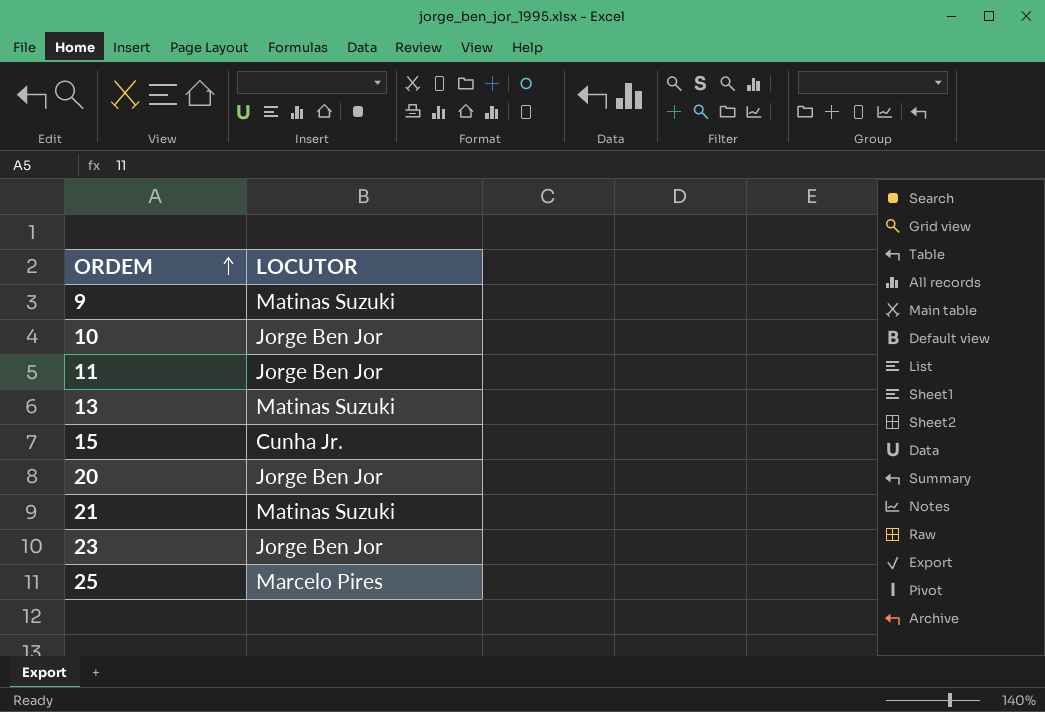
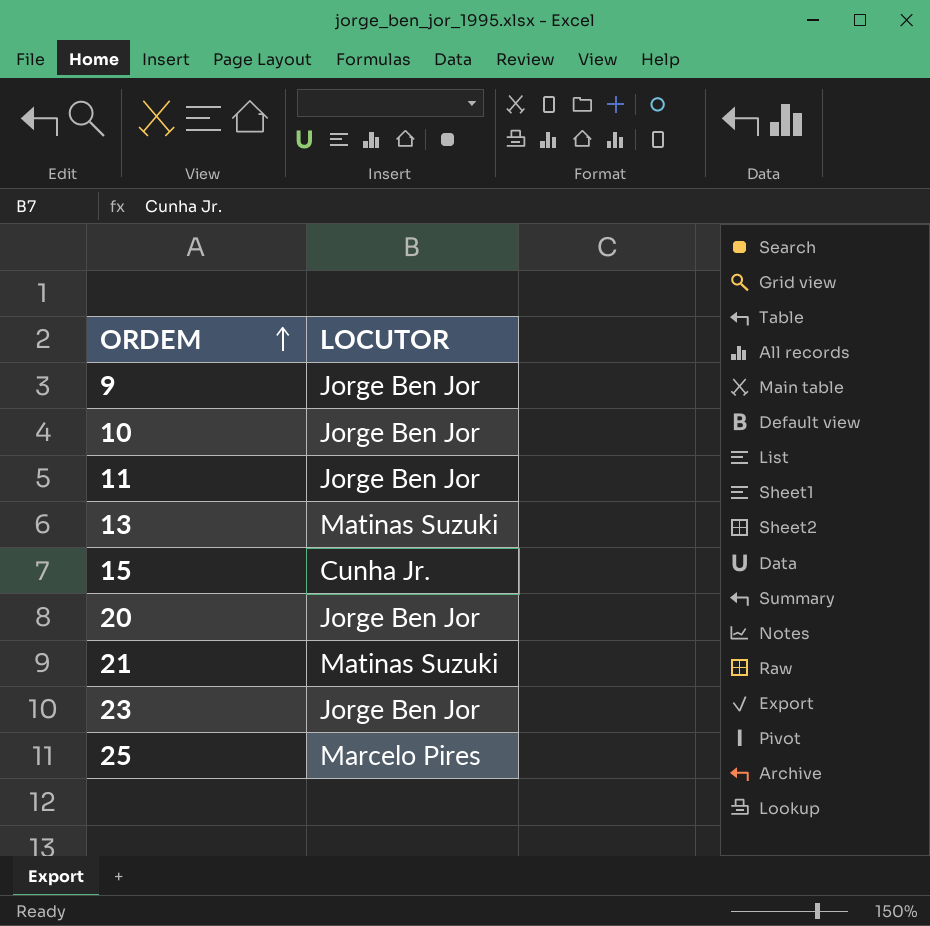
9 | LOCUTOR: Matinas Suzuki -> Jorge Ben Jor

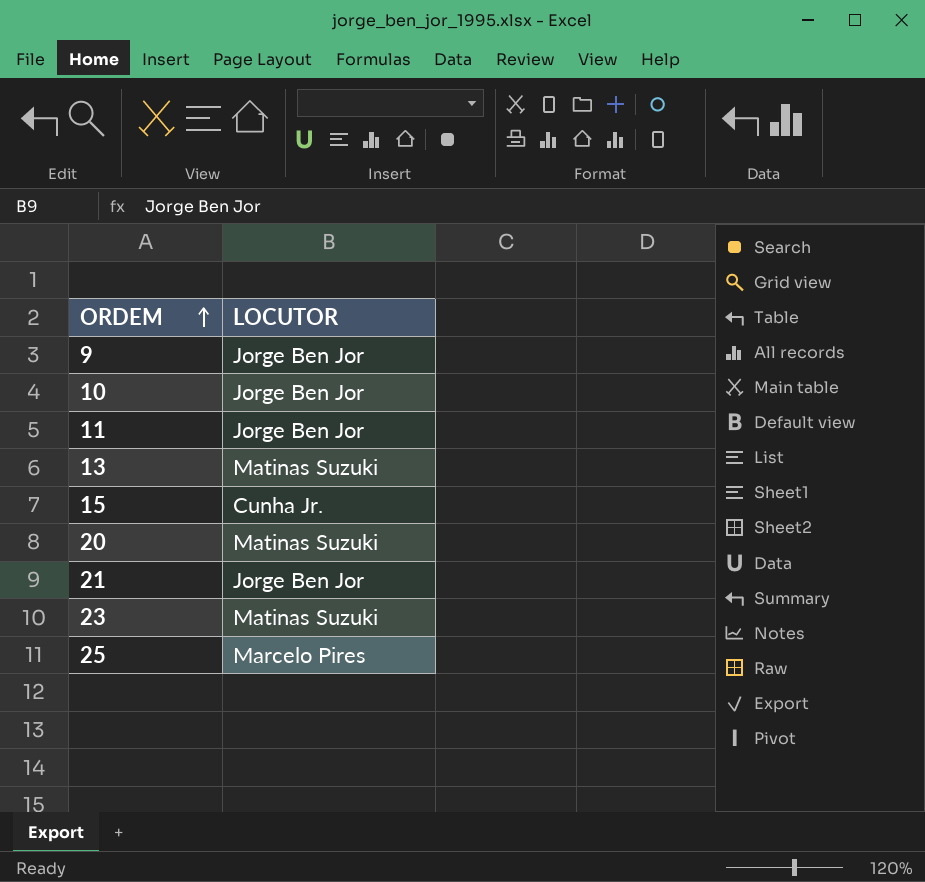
20 | LOCUTOR: Jorge Ben Jor -> Matinas Suzuki
21 | LOCUTOR: Matinas Suzuki -> Jorge Ben Jor
23 | LOCUTOR: Jorge Ben Jor -> Matinas Suzuki

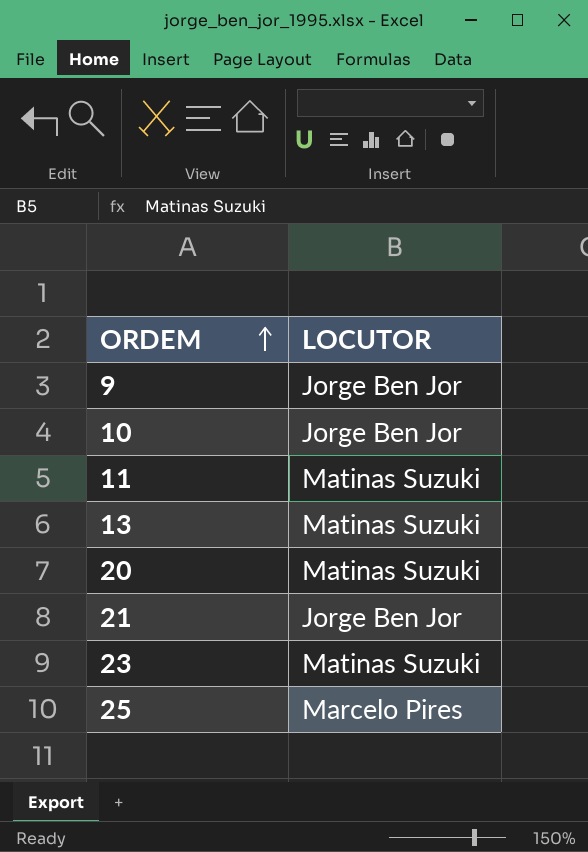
row 15: Cunha Jr. -> none
11 | LOCUTOR: Jorge Ben Jor -> Matinas Suzuki

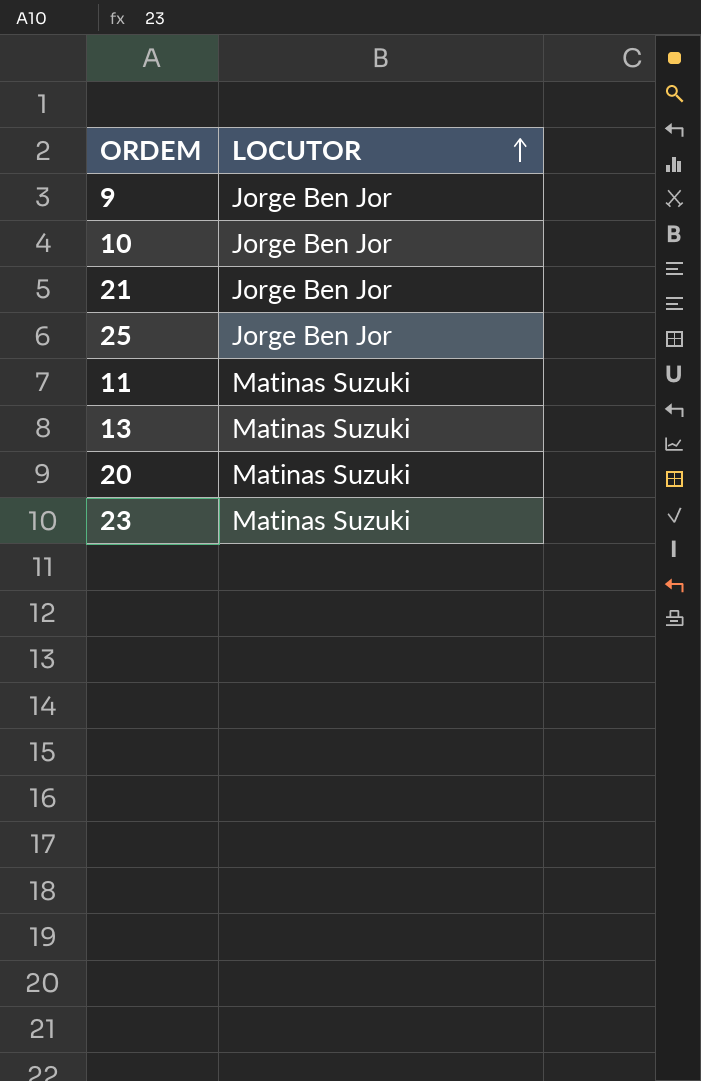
row order: ORDEM ascending -> LOCUTOR ascending
25 | LOCUTOR: Marcelo Pires -> Jorge Ben Jor

